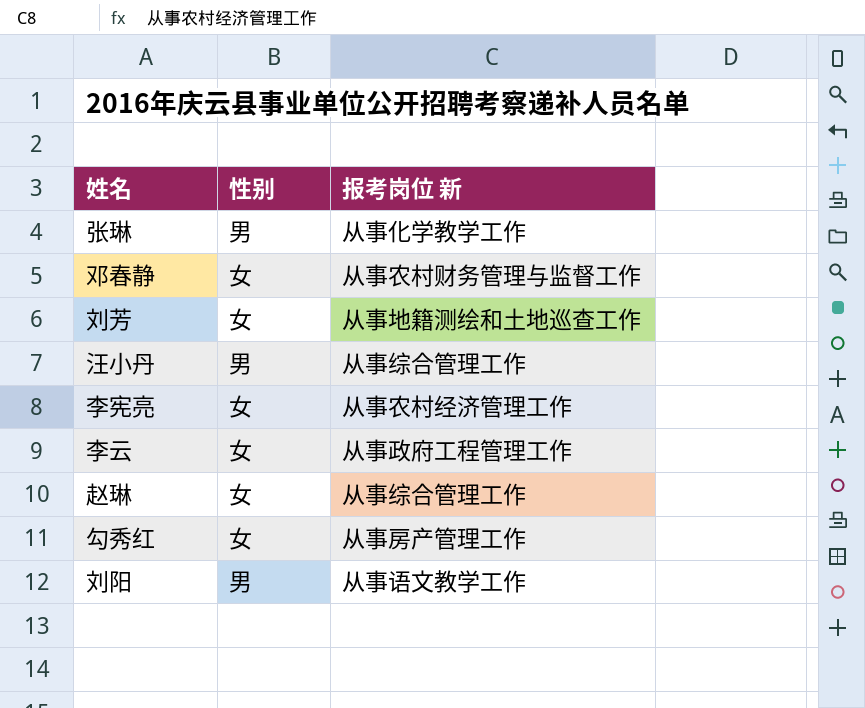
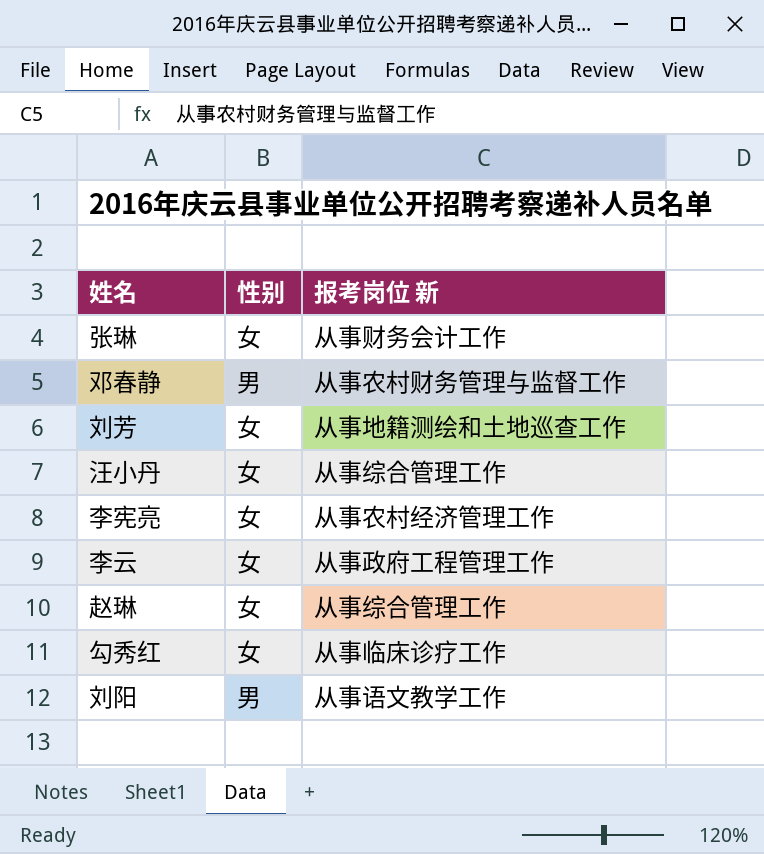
张琳 | 性别: 男 -> 女
张琳 | 报考岗位 新: 从事化学教学工作 -> 从事财务会计工作
邓春静 | 性别: 女 -> 男
汪小丹 | 性别: 男 -> 女
勾秀红 | 报考岗位 新: 从事房产管理工作 -> 从事临床诊疗工作

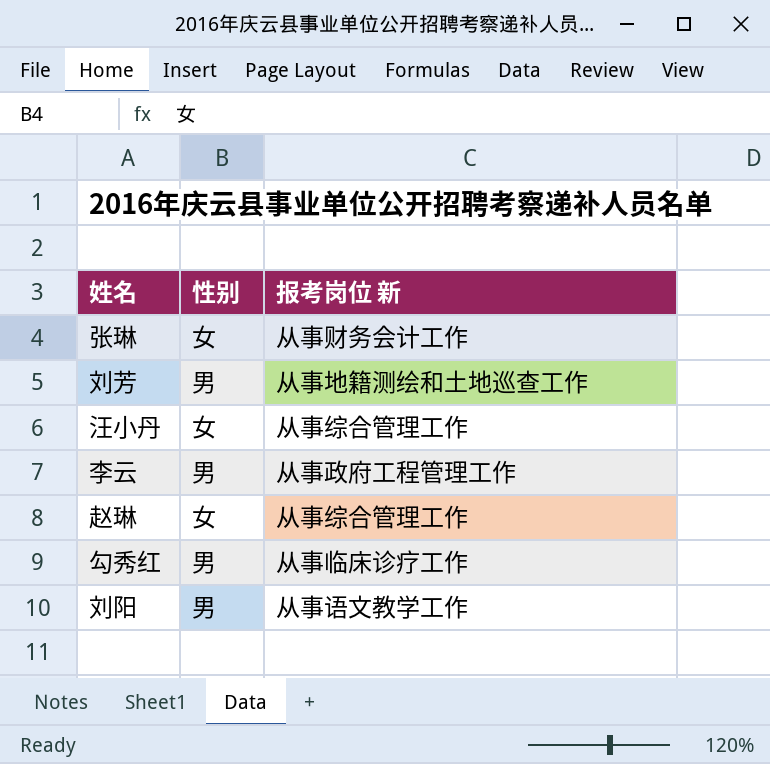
row 邓春静: 男 | 从事农村财务管理与监督工作 -> none
row 李宪亮: 女 | 从事农村经济管理工作 -> none
刘芳 | 性别: 女 -> 男
李云 | 性别: 女 -> 男
勾秀红 | 性别: 女 -> 男

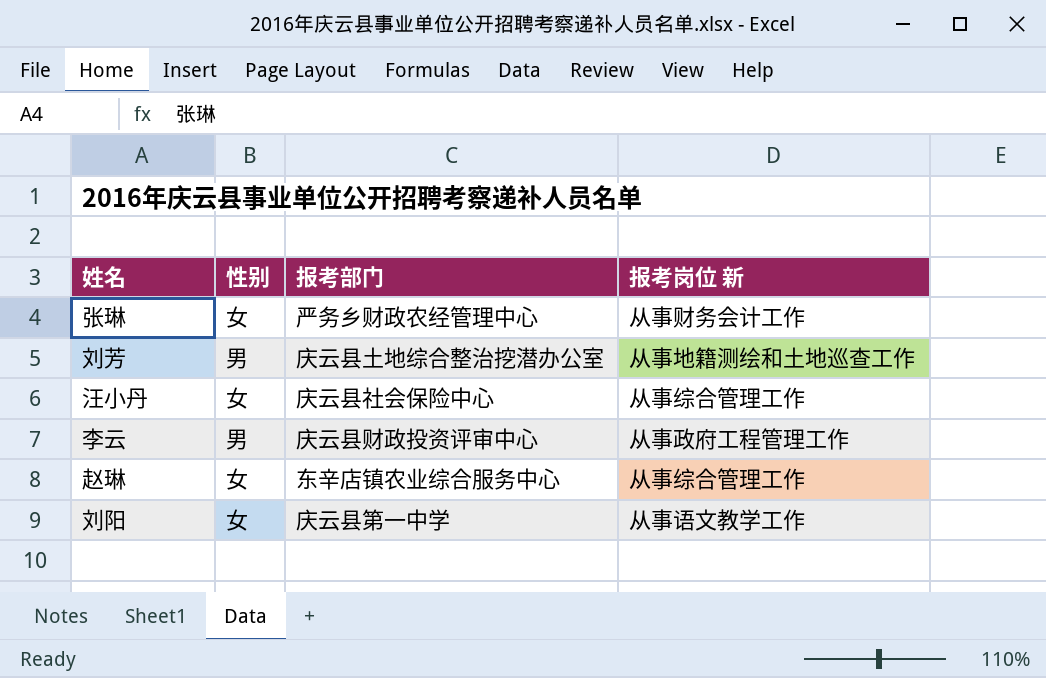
column 报考部门 | position: none -> 3
row 勾秀红: 男 | 从事临床诊疗工作 -> none
刘阳 | 性别: 男 -> 女

